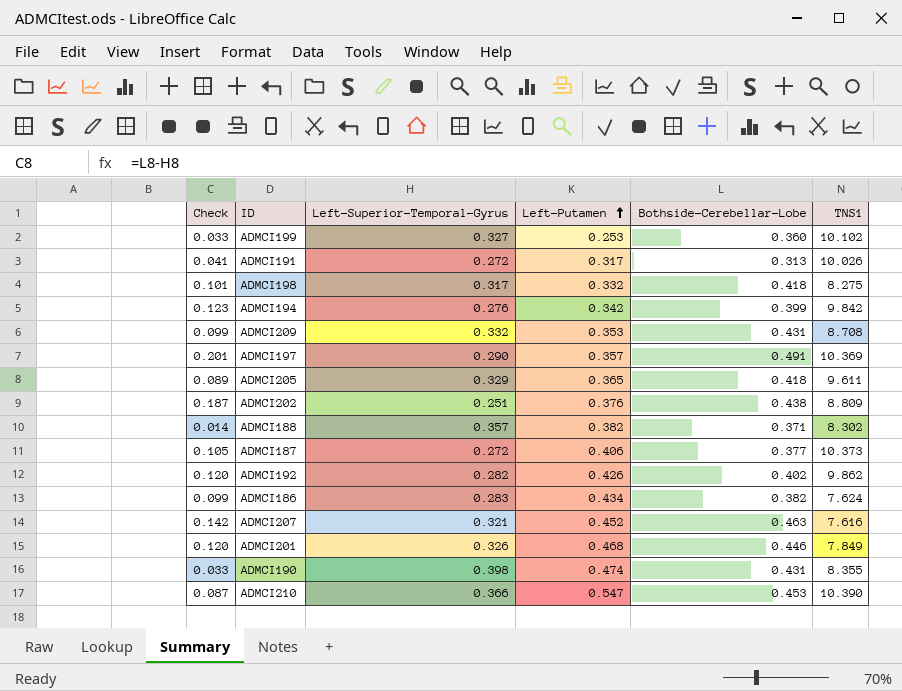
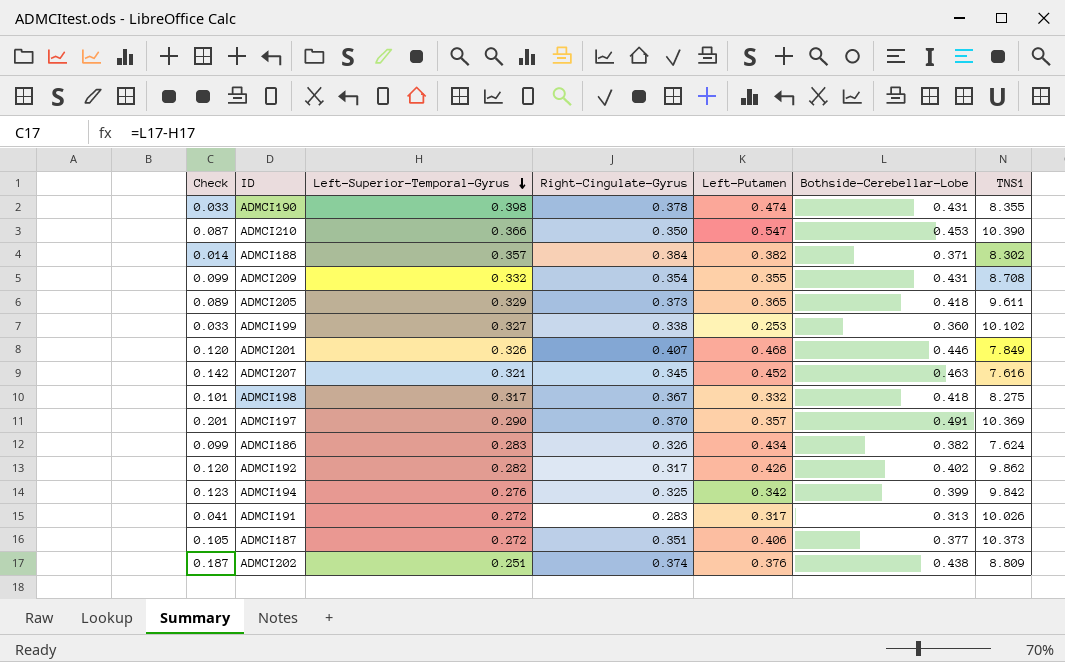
row order: Left-Putamen ascending -> Left-Superior-Temporal-Gyrus descending
column Right-Cingulate-Gyrus | position: none -> 4
ADMCI209 | Left-Putamen: 0.353 -> 0.355

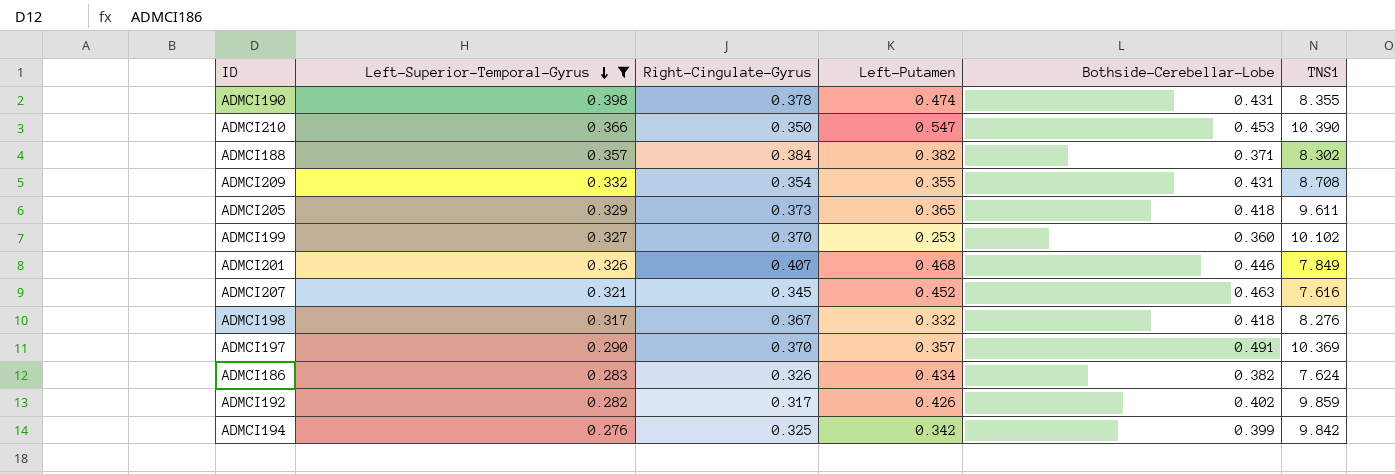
filter: none -> Left-Superior-Temporal-Gyrus >= 0.276
column Check | formula: [Bothside-Cerebellar-Lobe] - [Left-Superior-Temporal-Gyrus] -> none
ADMCI199 | Right-Cingulate-Gyrus: 0.338 -> 0.370
ADMCI198 | TNS1: 8.275 -> 8.276
ADMCI192 | TNS1: 9.862 -> 9.859

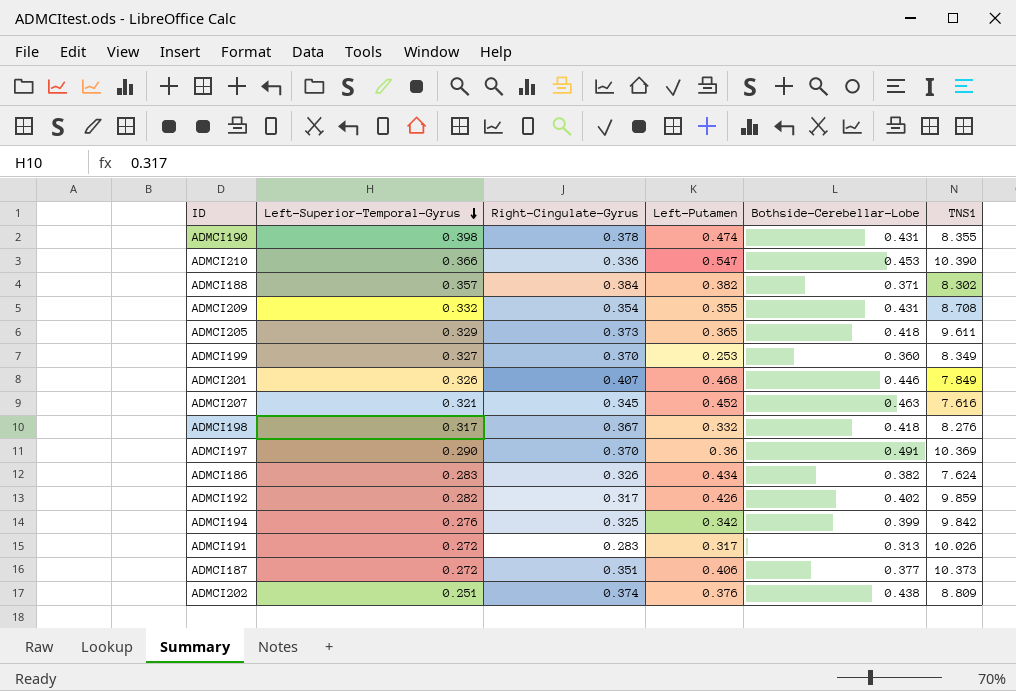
filter: Left-Superior-Temporal-Gyrus >= 0.276 -> none
ADMCI210 | Right-Cingulate-Gyrus: 0.350 -> 0.336
ADMCI199 | TNS1: 10.102 -> 8.349
ADMCI197 | Left-Putamen: 0.357 -> 0.36

